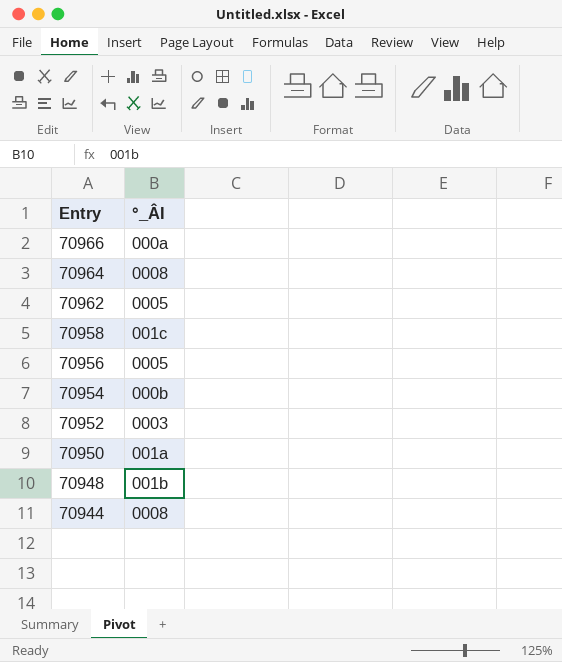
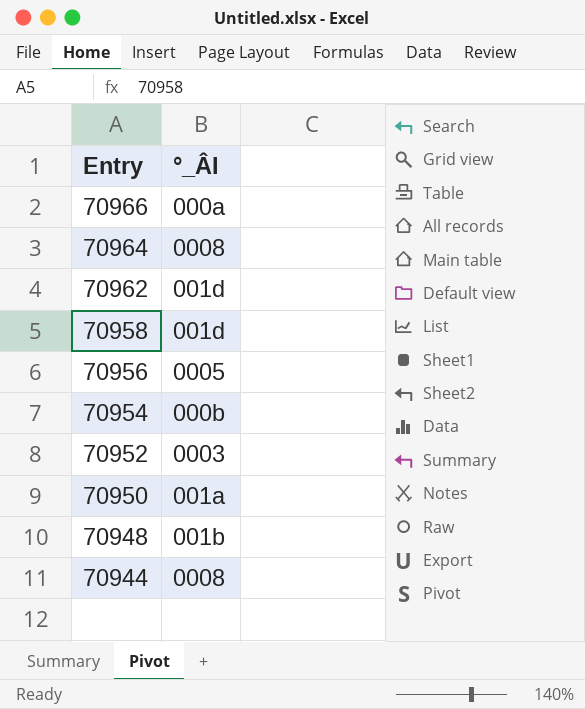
70962 | °_ÂI: 0005 -> 001d
70958 | °_ÂI: 001c -> 001d

